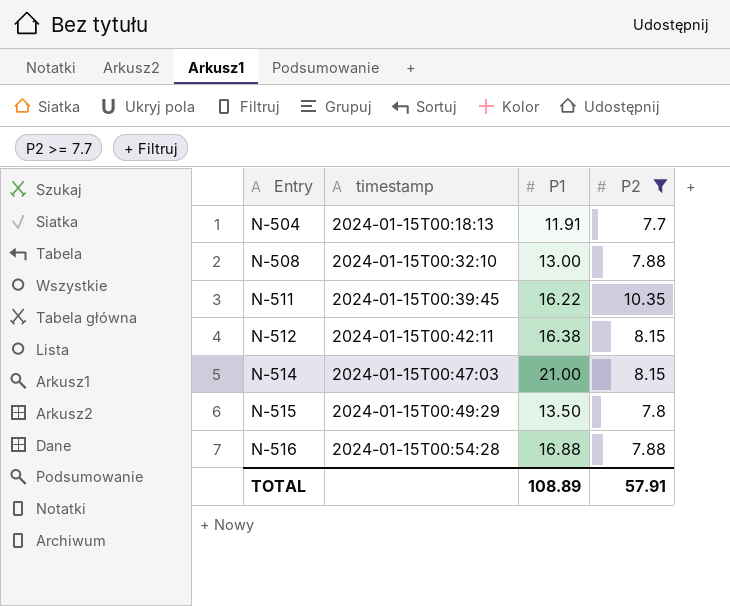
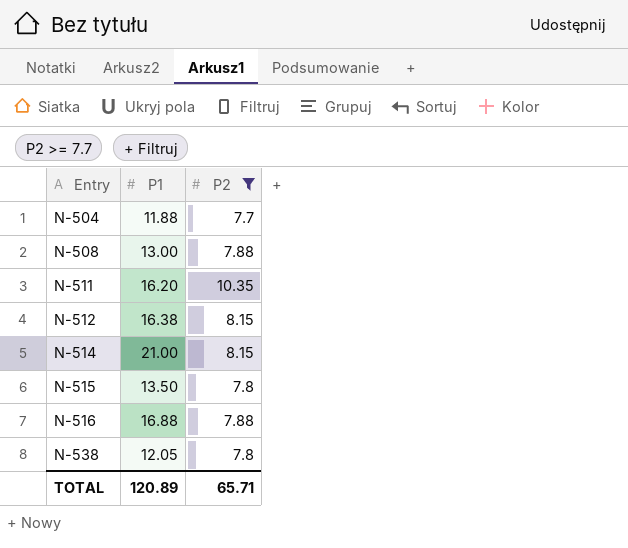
column timestamp | position: 2 -> none
N-504 | P1: 11.91 -> 11.88
N-511 | P1: 16.22 -> 16.20
row N-538: none -> 12.05 | 7.8
TOTAL | P1: 108.89 -> 120.89
TOTAL | P2: 57.91 -> 65.71

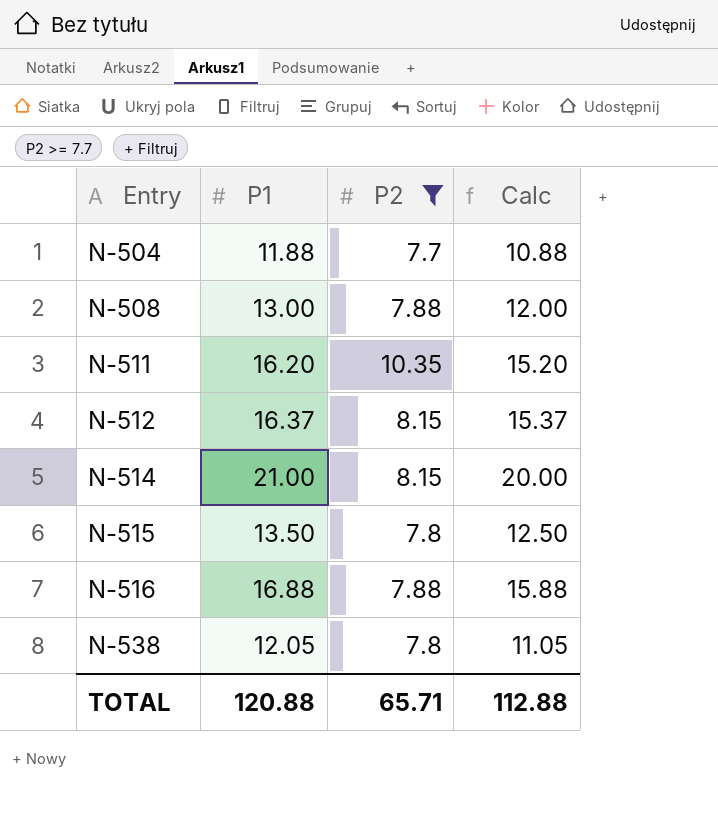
column Calc | formula: none -> [P1] - 1
N-512 | P1: 16.38 -> 16.37
TOTAL | P1: 120.89 -> 120.88

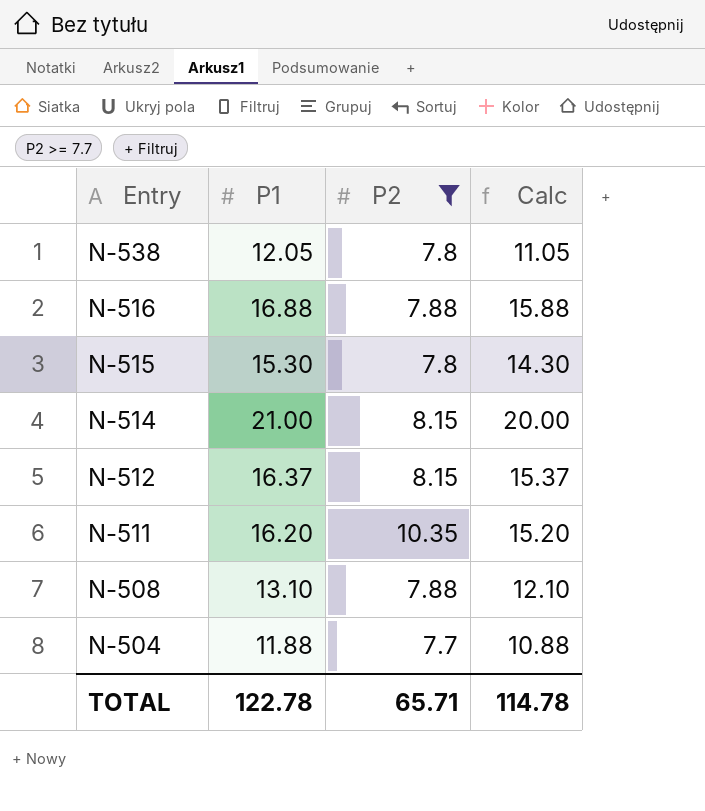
row order: Entry ascending -> Entry descending
N-515 | P1: 13.50 -> 15.30
N-515 | Calc: 12.50 -> 14.30
N-508 | P1: 13.00 -> 13.10
N-508 | Calc: 12.00 -> 12.10
TOTAL | P1: 120.88 -> 122.78
TOTAL | Calc: 112.88 -> 114.78

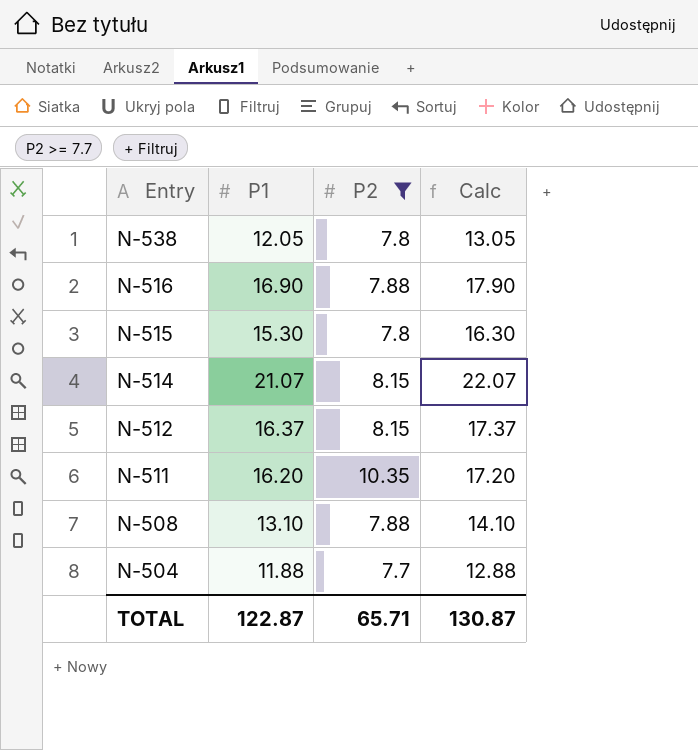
column Calc | formula: [P1] - 1 -> [P1] + 1
N-516 | P1: 16.88 -> 16.90
N-514 | P1: 21.00 -> 21.07
TOTAL | P1: 122.78 -> 122.87
TOTAL | Calc: 114.78 -> 130.87

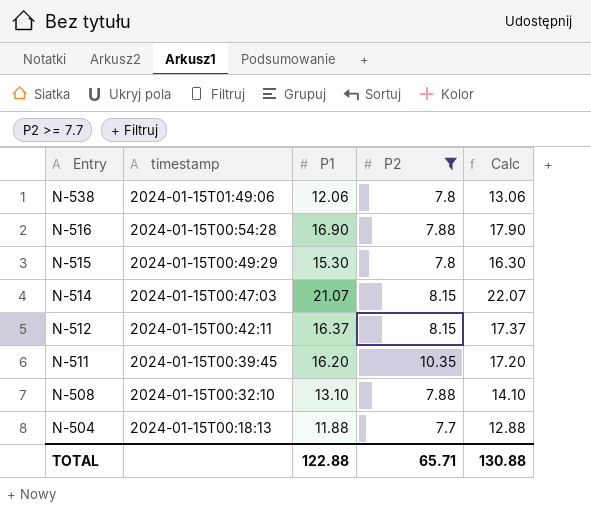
column timestamp | position: none -> 2
N-538 | P1: 12.05 -> 12.06
N-538 | Calc: 13.05 -> 13.06
TOTAL | P1: 122.87 -> 122.88
TOTAL | Calc: 130.87 -> 130.88

